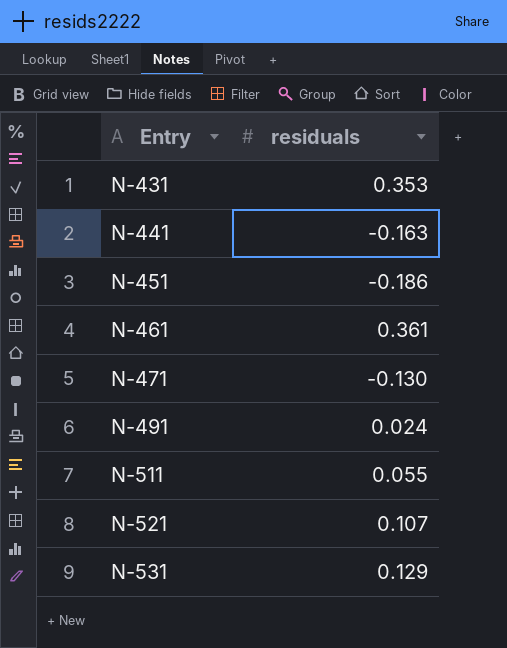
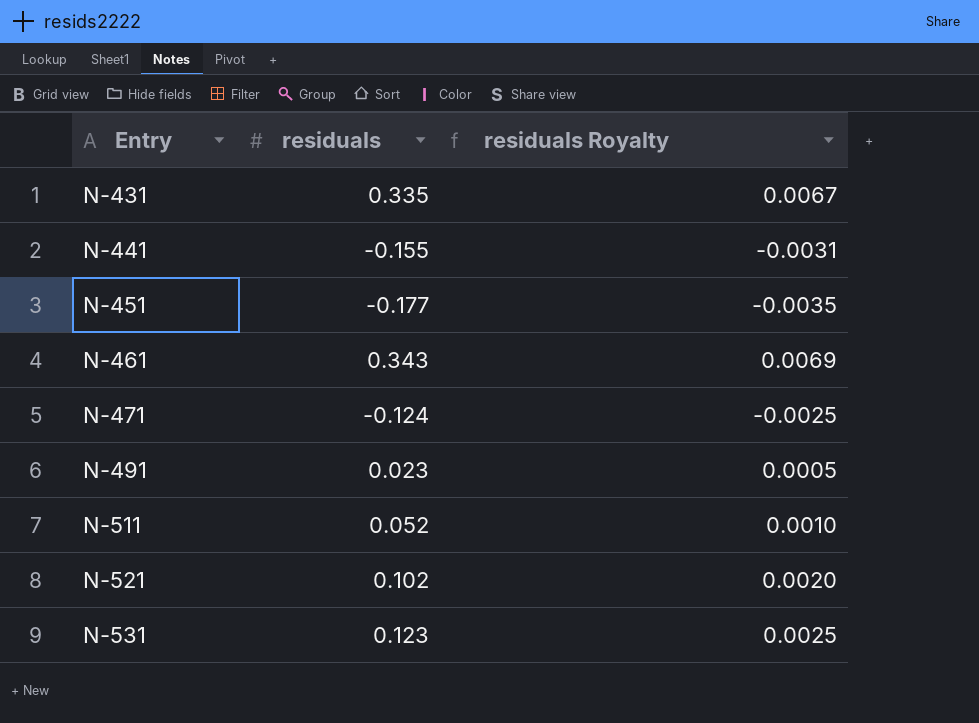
column residuals Royalty | formula: none -> [residuals] * 0.02
N-431 | residuals: 0.353 -> 0.335
N-441 | residuals: -0.163 -> -0.155
N-451 | residuals: -0.186 -> -0.177
N-461 | residuals: 0.361 -> 0.343
N-471 | residuals: -0.130 -> -0.124
N-491 | residuals: 0.024 -> 0.023
N-511 | residuals: 0.055 -> 0.052
N-521 | residuals: 0.107 -> 0.102
N-531 | residuals: 0.129 -> 0.123

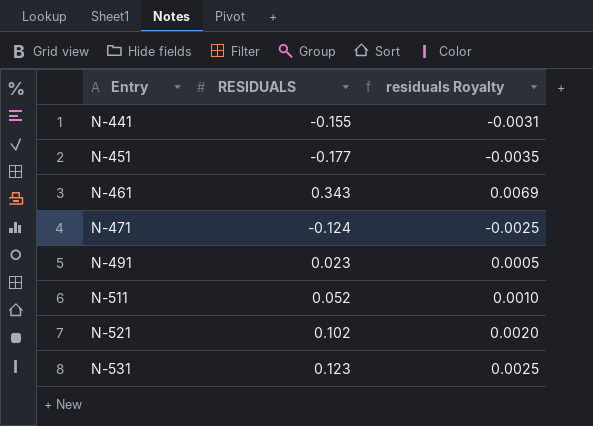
column name: residuals -> RESIDUALS
row N-431: 0.335 | 0.0067 -> none

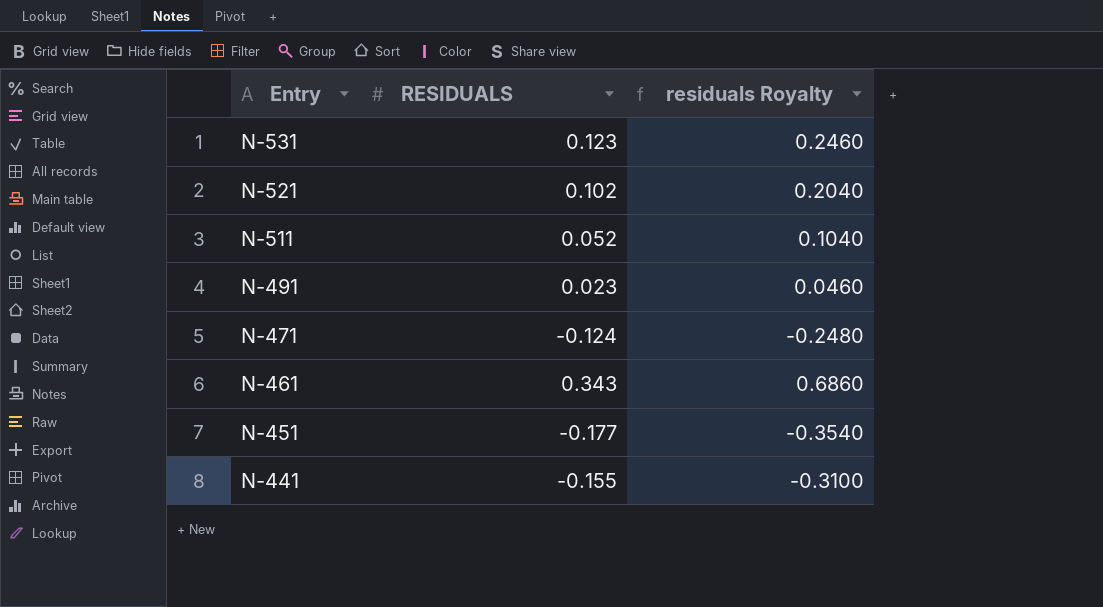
row order: Entry ascending -> Entry descending
column residuals Royalty | formula: [RESIDUALS] * 0.02 -> [RESIDUALS] * 2

